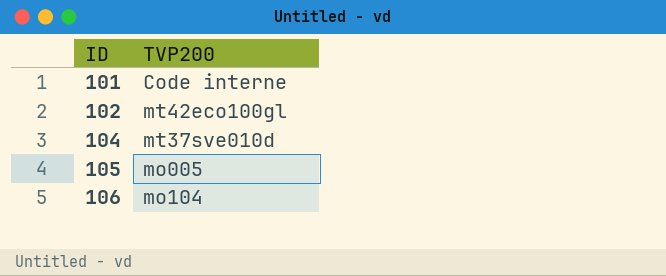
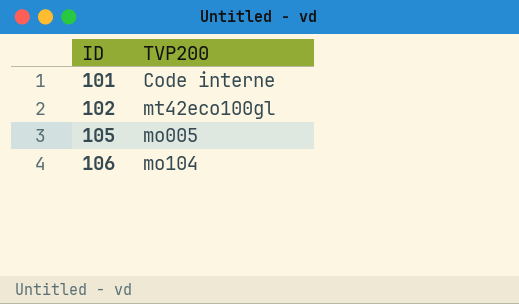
row 104: mt37sve010d -> none

